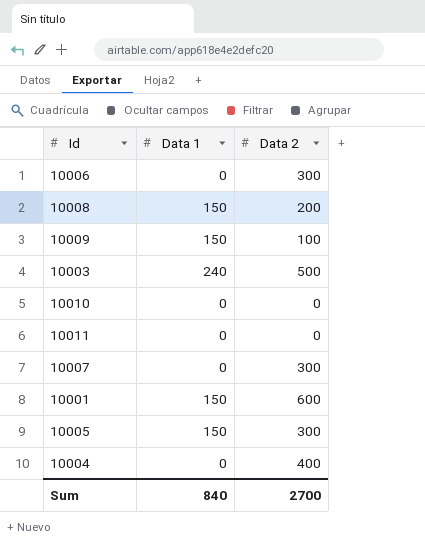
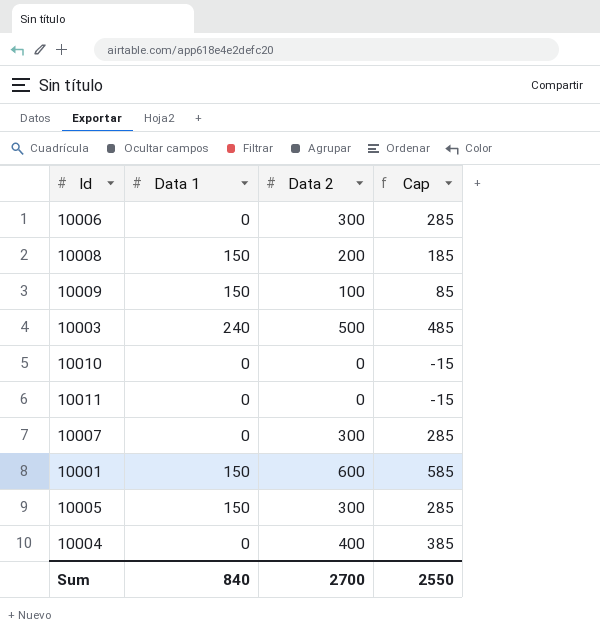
column Cap | formula: none -> [Data 2] - 15

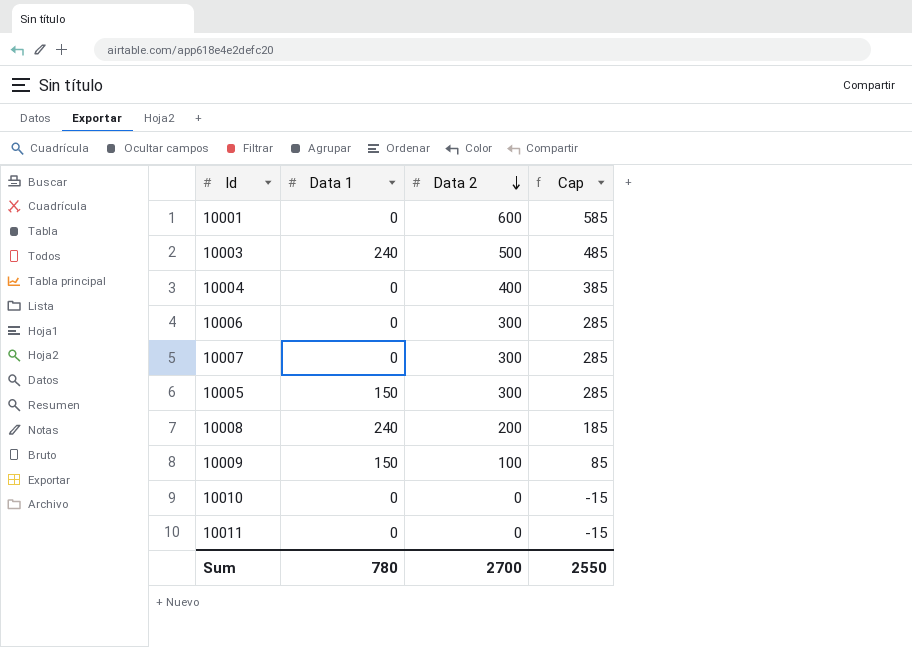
row order: none -> Data 2 descending
10001 | Data 1: 150 -> 0
10008 | Data 1: 150 -> 240
Sum | Data 1: 840 -> 780

